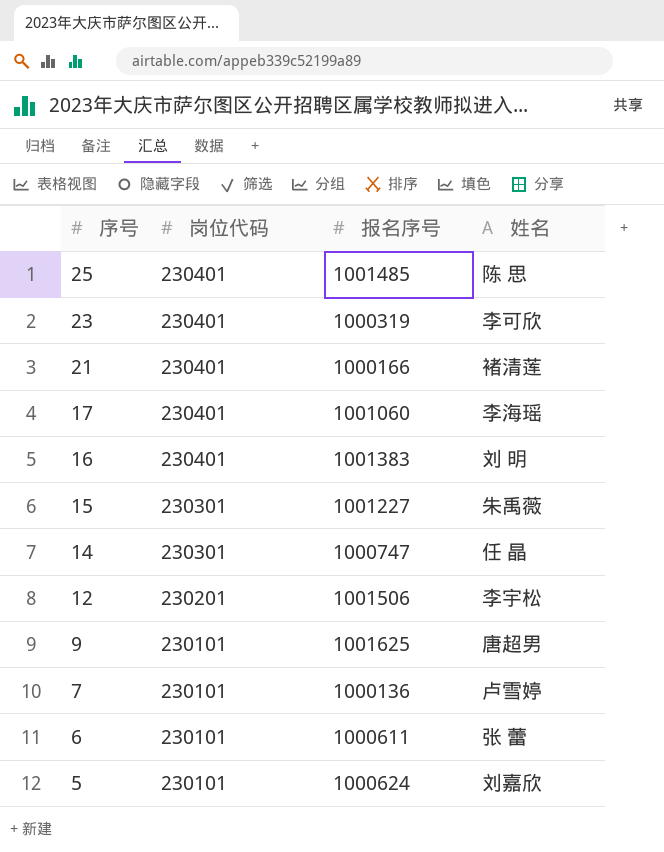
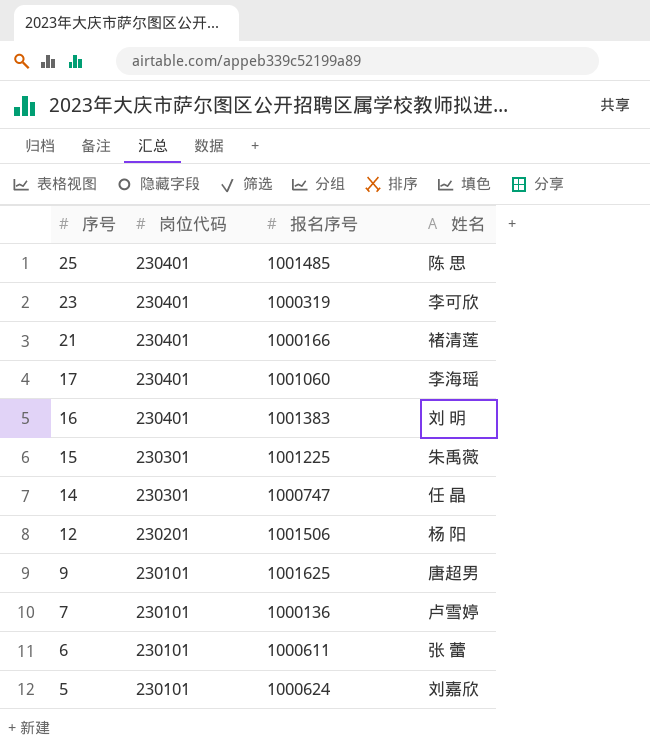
15 | 报名序号: 1001227 -> 1001225
12 | 姓名: 李宇松 -> 杨 阳

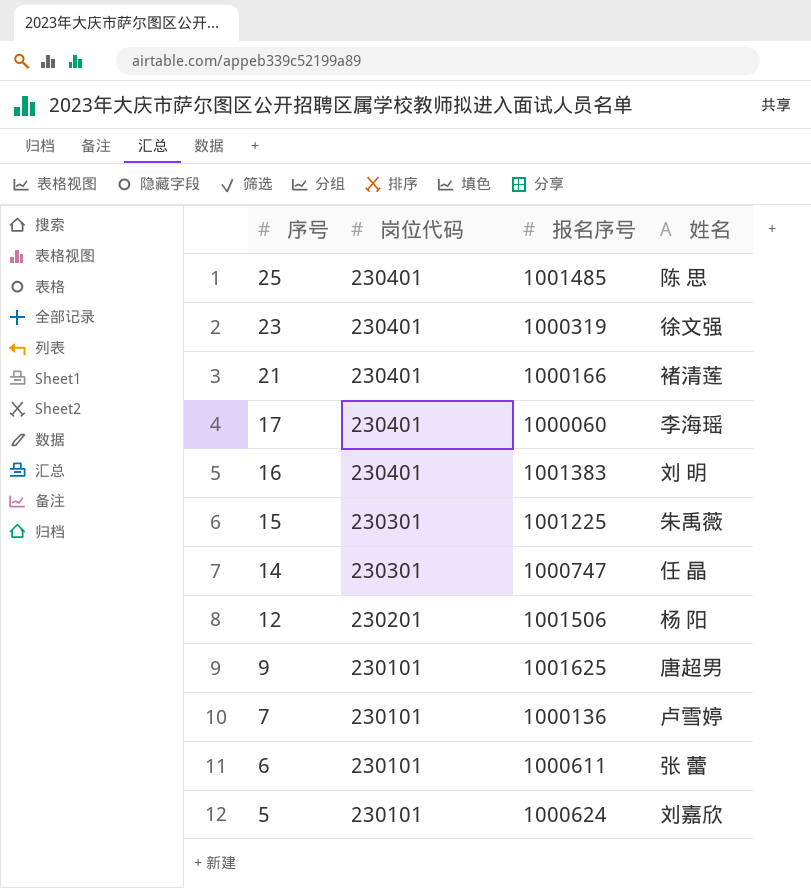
23 | 姓名: 李可欣 -> 徐文强
17 | 报名序号: 1001060 -> 1000060

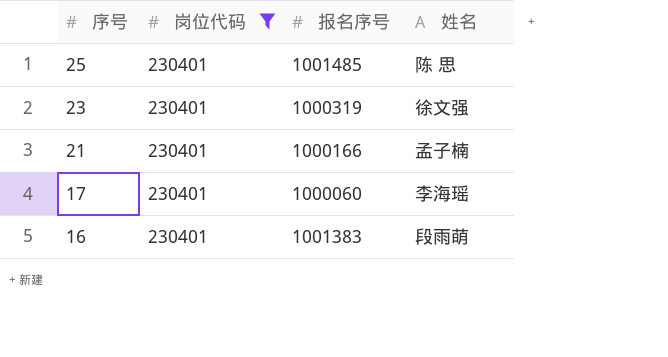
filter: none -> 岗位代码 = 230401
21 | 姓名: 褚清莲 -> 孟子楠
16 | 姓名: 刘 明 -> 段雨萌

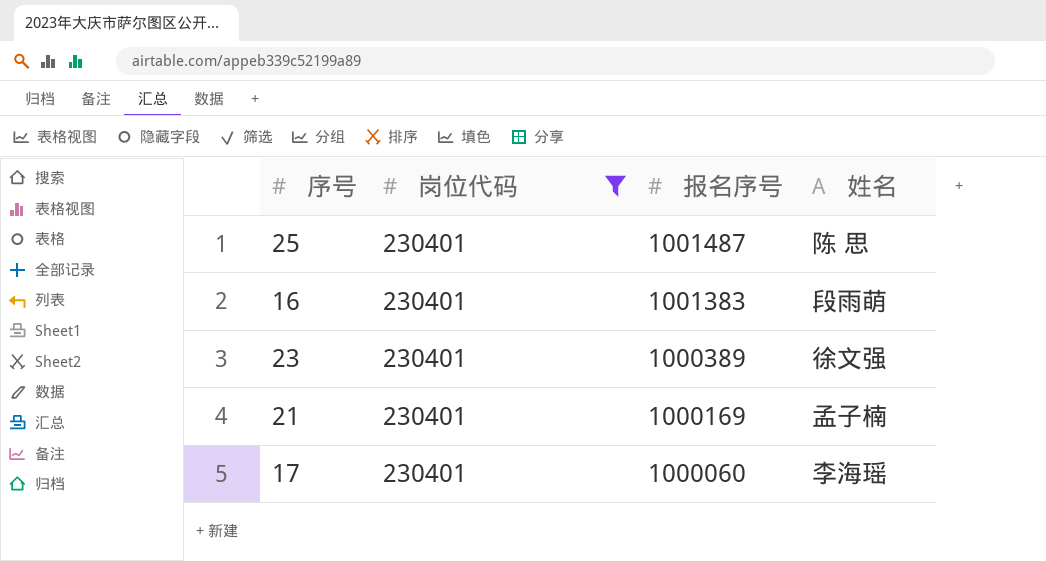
row order: 序号 descending -> 报名序号 descending
25 | 报名序号: 1001485 -> 1001487
23 | 报名序号: 1000319 -> 1000389
21 | 报名序号: 1000166 -> 1000169

